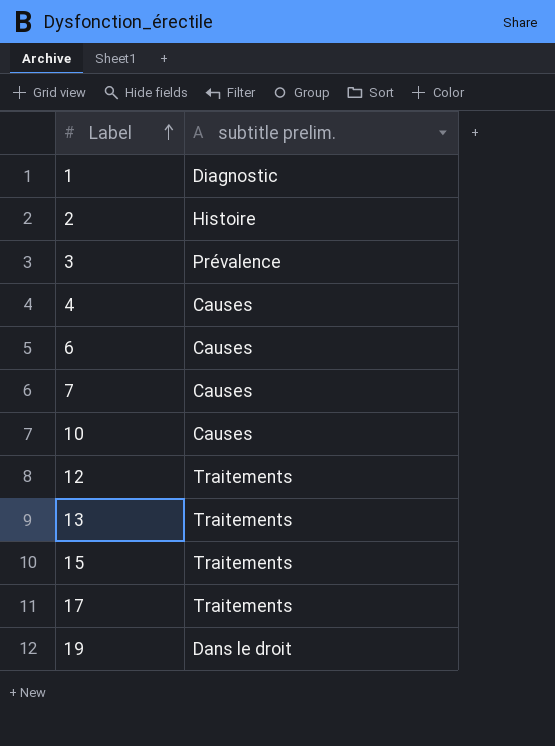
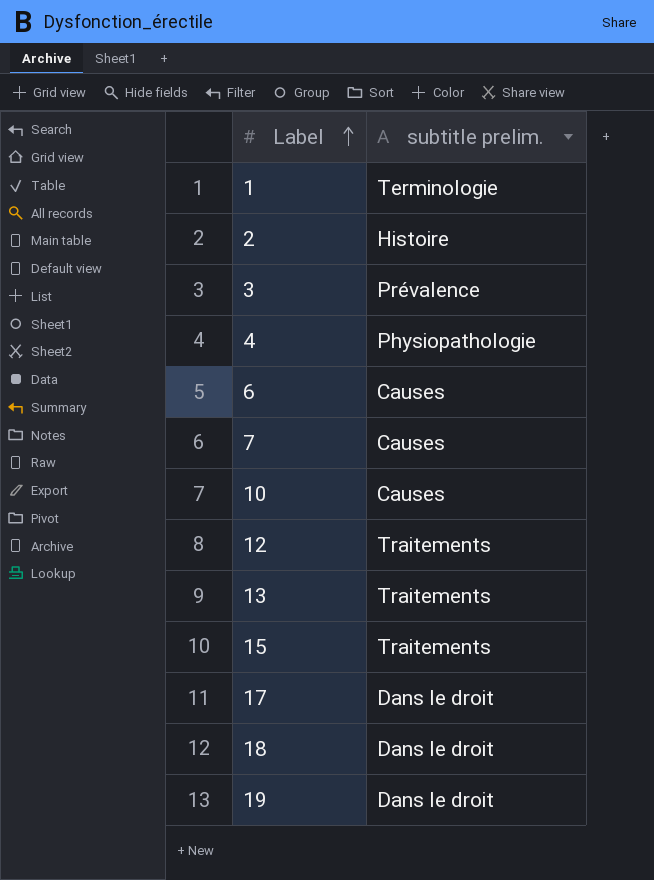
1 | subtitle prelim.: Diagnostic -> Terminologie
4 | subtitle prelim.: Causes -> Physiopathologie
17 | subtitle prelim.: Traitements -> Dans le droit
row 18: none -> Dans le droit

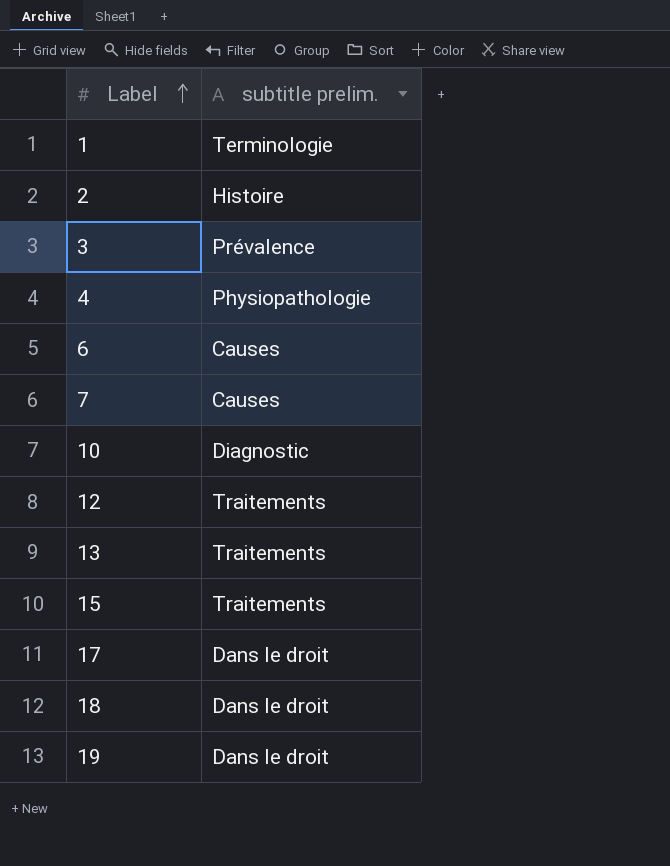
10 | subtitle prelim.: Causes -> Diagnostic

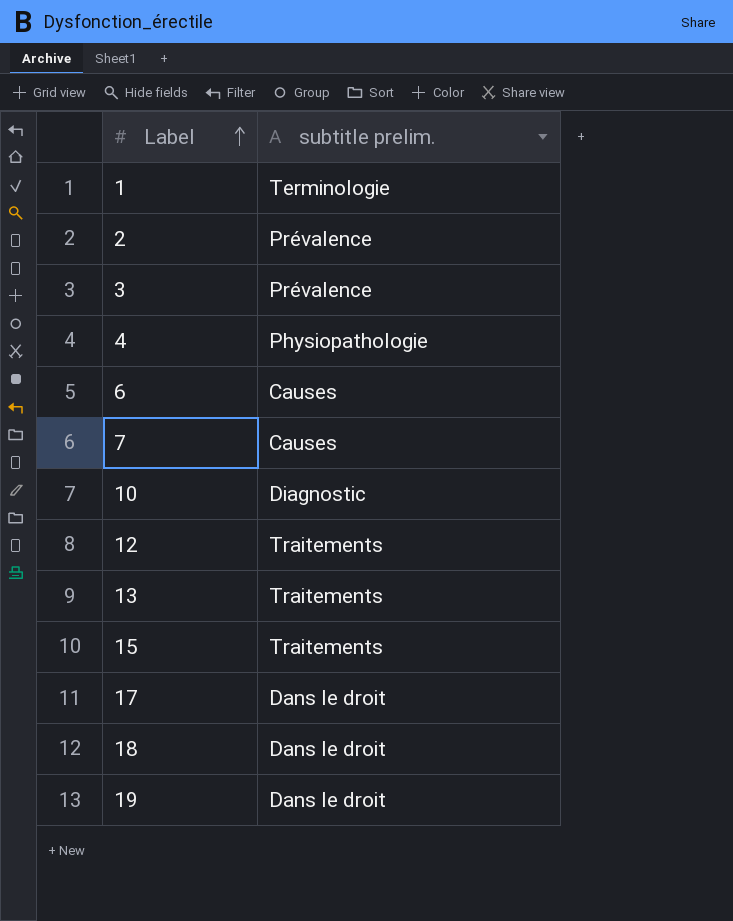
2 | subtitle prelim.: Histoire -> Prévalence

